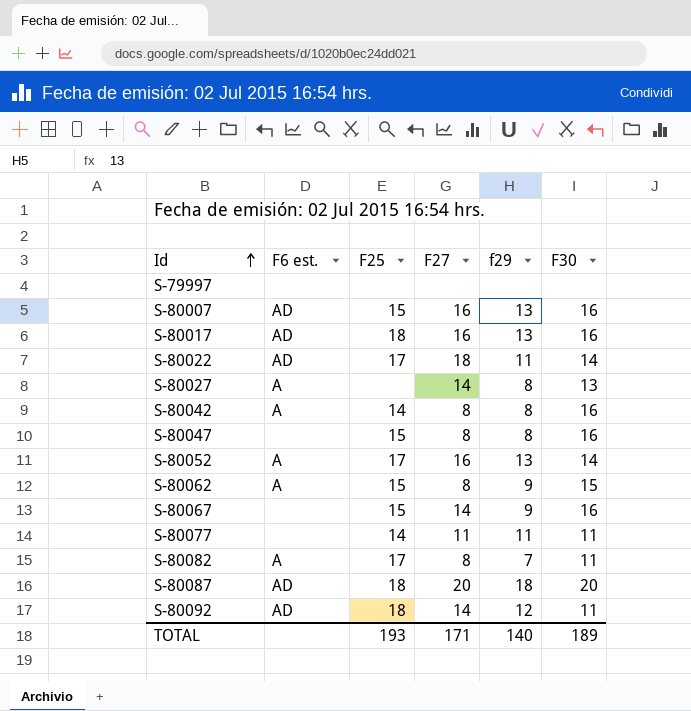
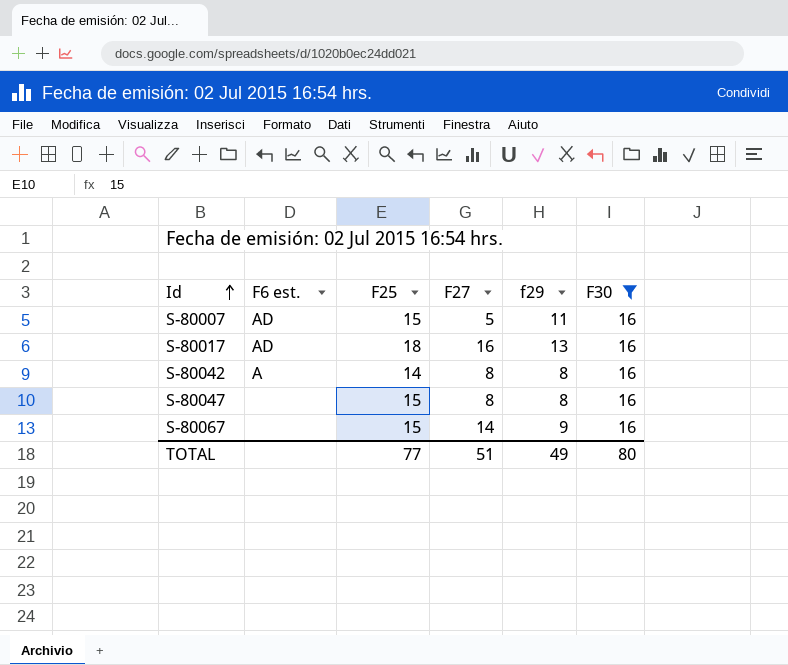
filter: none -> F30 = 16
S-80007 | F27: 16 -> 5
S-80007 | f29: 13 -> 11
TOTAL | F25: 193 -> 77
TOTAL | F27: 171 -> 51
TOTAL | f29: 140 -> 49
TOTAL | F30: 189 -> 80

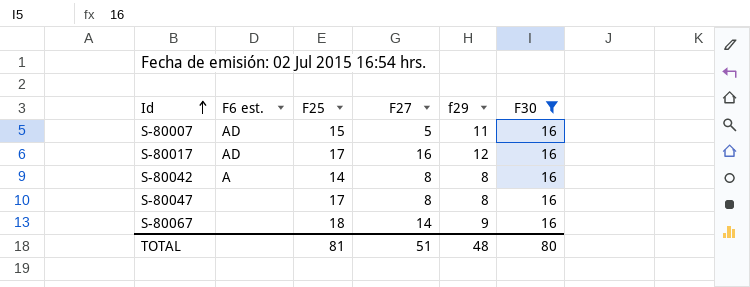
S-80017 | F25: 18 -> 17
S-80017 | f29: 13 -> 12
S-80047 | F25: 15 -> 17
S-80067 | F25: 15 -> 18
TOTAL | F25: 77 -> 81
TOTAL | f29: 49 -> 48

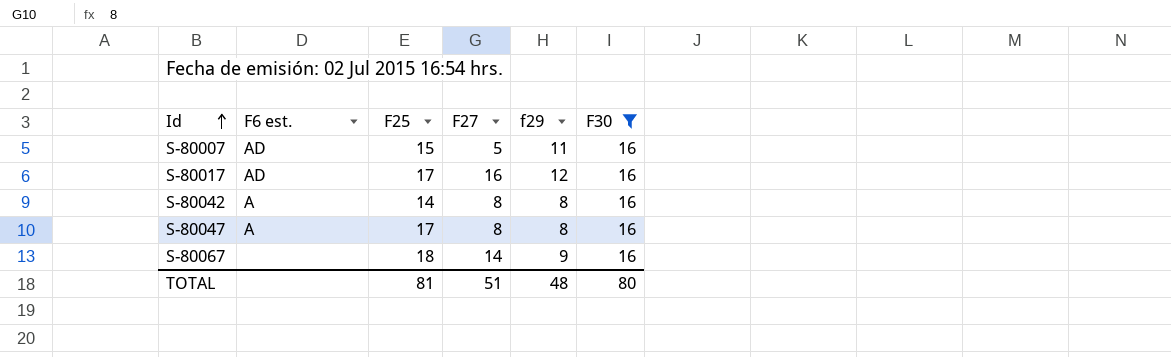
S-80047 | F6 est.: none -> A

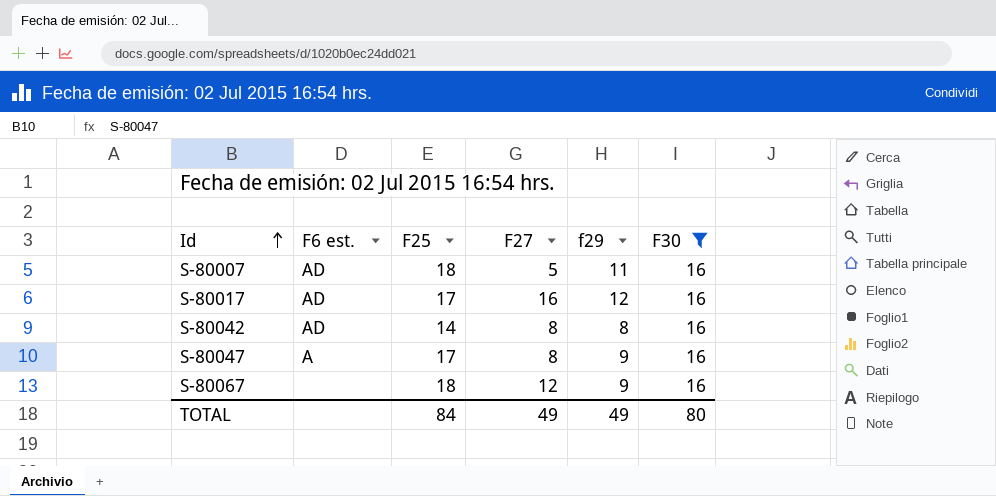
S-80007 | F25: 15 -> 18
S-80042 | F6 est.: A -> AD
S-80047 | f29: 8 -> 9
S-80067 | F27: 14 -> 12
TOTAL | F25: 81 -> 84
TOTAL | F27: 51 -> 49
TOTAL | f29: 48 -> 49

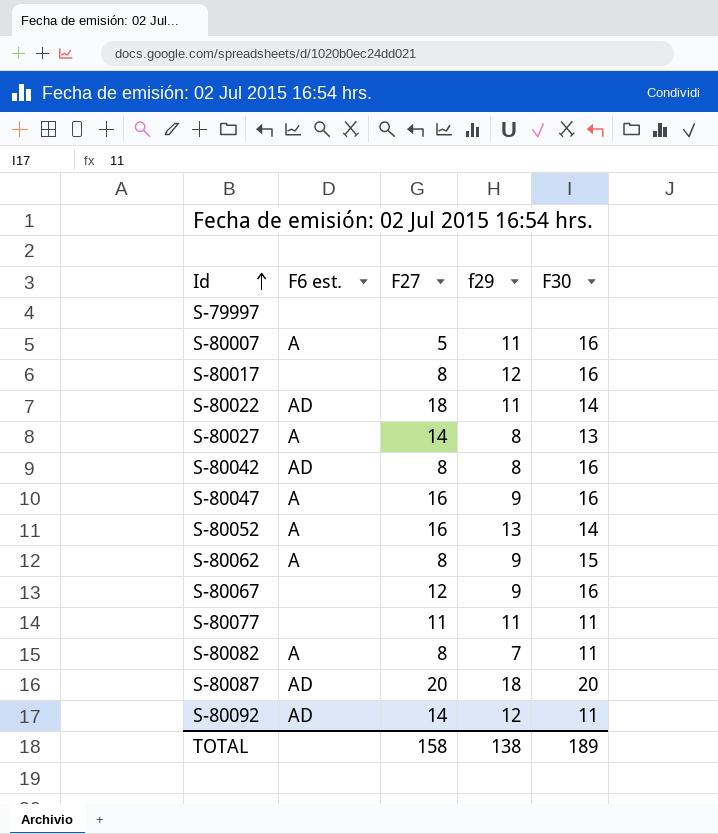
filter: F30 = 16 -> none
column F25 | position: 3 -> none
S-80007 | F6 est.: AD -> A
S-80017 | F6 est.: AD -> none
S-80017 | F27: 16 -> 8
S-80047 | F27: 8 -> 16
TOTAL | F27: 49 -> 158
TOTAL | f29: 49 -> 138
TOTAL | F30: 80 -> 189

